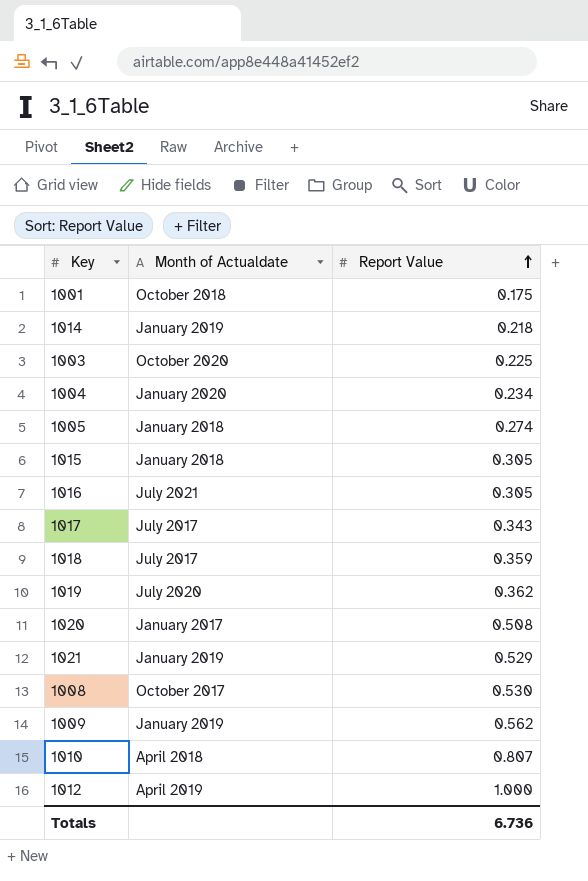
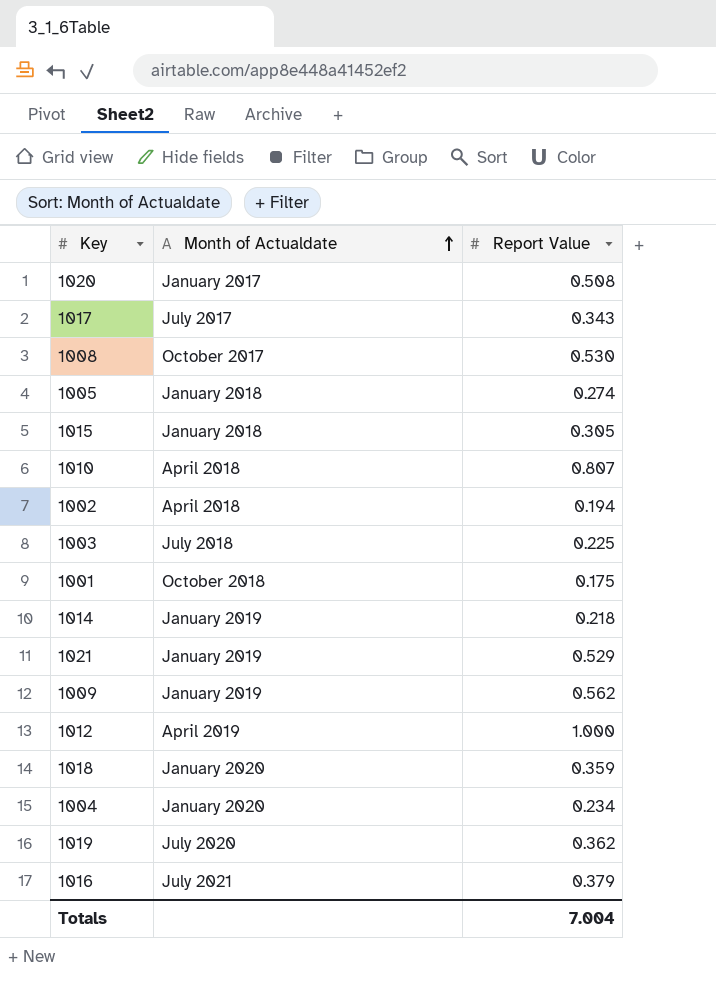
row order: Report Value ascending -> Month of Actualdate ascending
row 1002: none -> April 2018 | 0.194
1003 | Month of Actualdate: October 2020 -> July 2018
1018 | Month of Actualdate: July 2017 -> January 2020
1016 | Report Value: 0.305 -> 0.379
Totals | Report Value: 6.736 -> 7.004

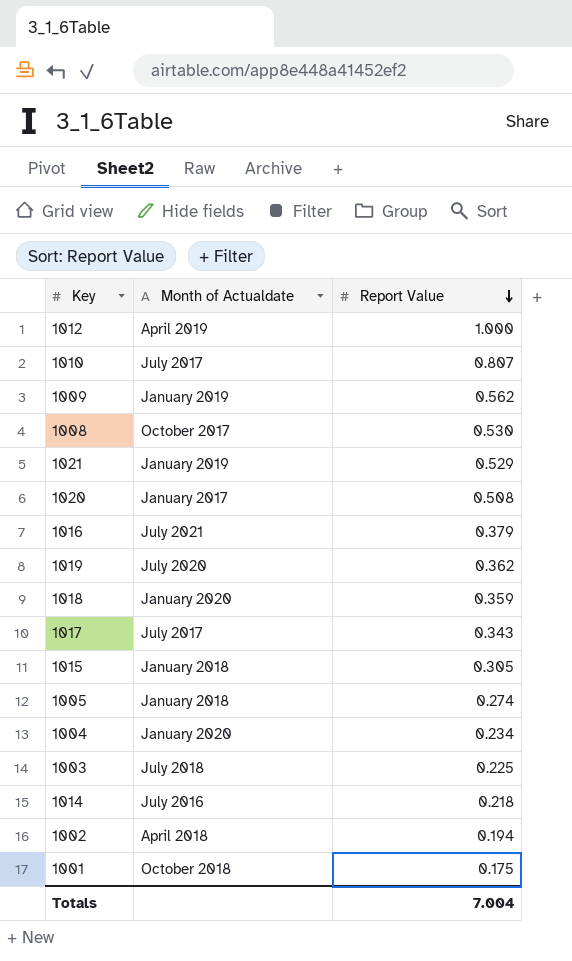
row order: Month of Actualdate ascending -> Report Value descending
1010 | Month of Actualdate: April 2018 -> July 2017
1014 | Month of Actualdate: January 2019 -> July 2016

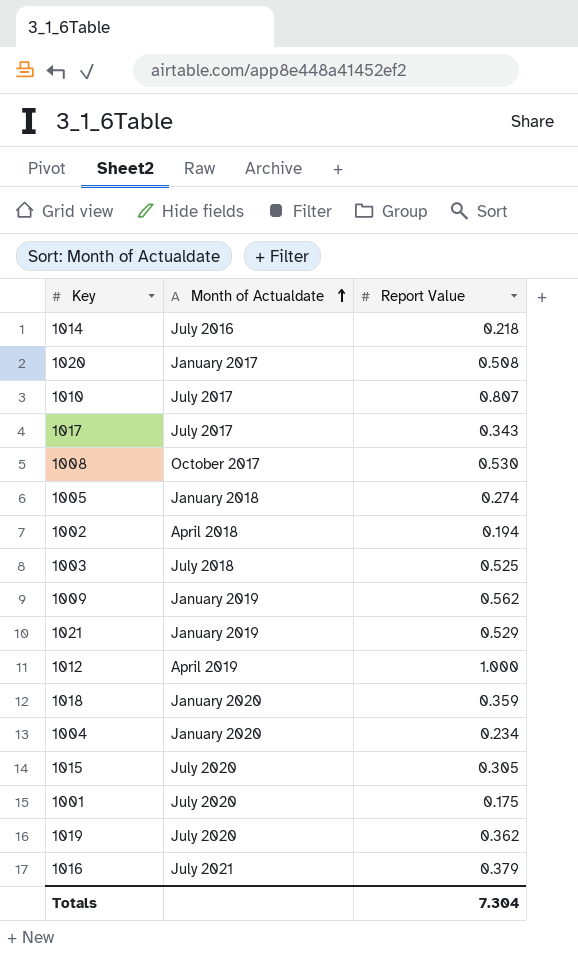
row order: Report Value descending -> Month of Actualdate ascending
1003 | Report Value: 0.225 -> 0.525
1015 | Month of Actualdate: January 2018 -> July 2020
1001 | Month of Actualdate: October 2018 -> July 2020
Totals | Report Value: 7.004 -> 7.304

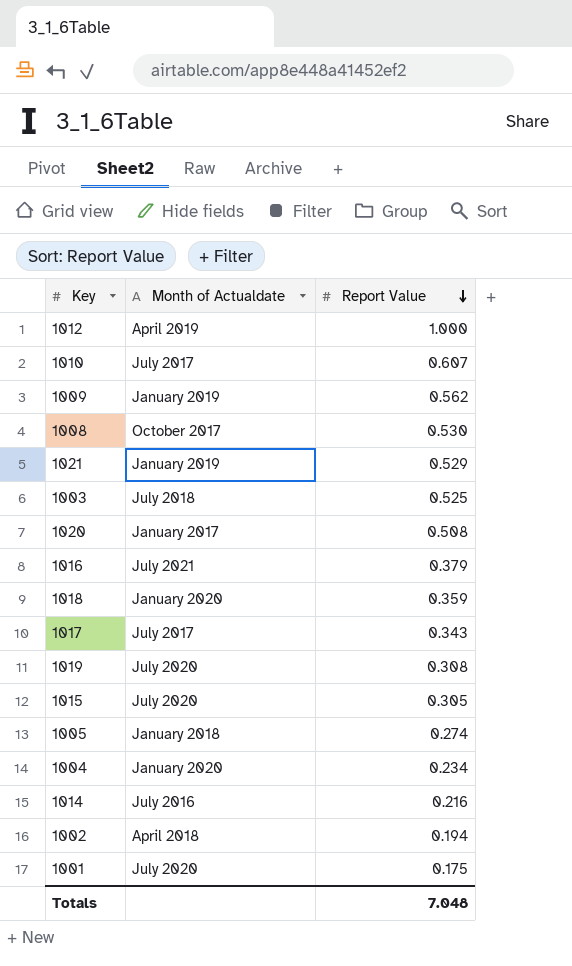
row order: Month of Actualdate ascending -> Report Value descending
1010 | Report Value: 0.807 -> 0.607
1019 | Report Value: 0.362 -> 0.308
1014 | Report Value: 0.218 -> 0.216
Totals | Report Value: 7.304 -> 7.048

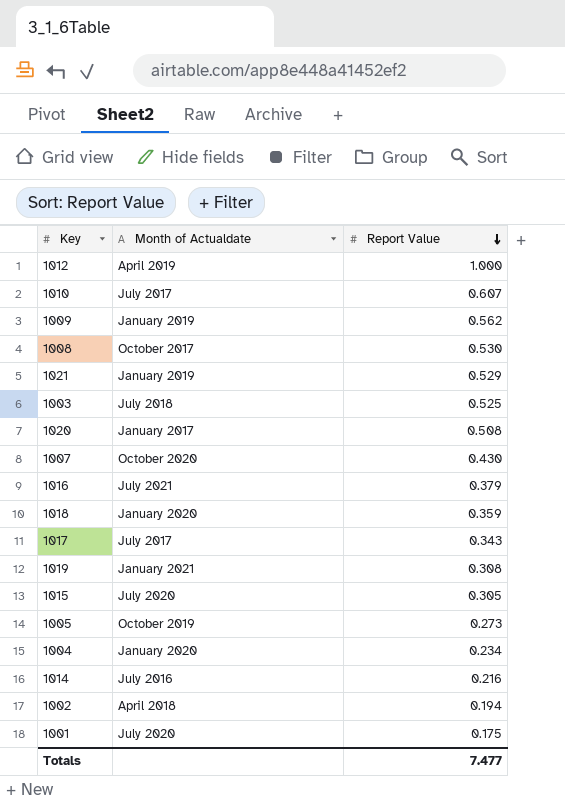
row 1007: none -> October 2020 | 0.430
1019 | Month of Actualdate: July 2020 -> January 2021
1005 | Month of Actualdate: January 2018 -> October 2019
1005 | Report Value: 0.274 -> 0.273
Totals | Report Value: 7.048 -> 7.477

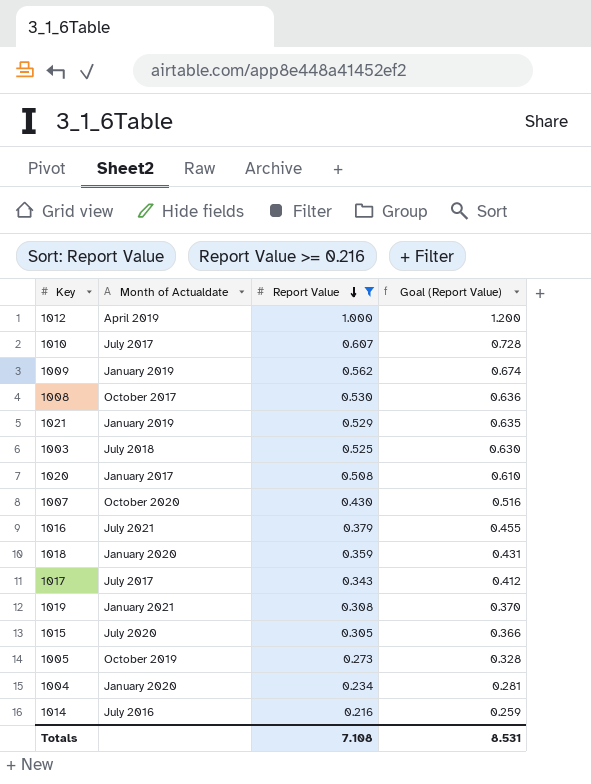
filter: none -> Report Value >= 0.216
column Goal (Report Value) | formula: none -> [Report Value] * 1.2
Totals | Report Value: 7.477 -> 7.108

